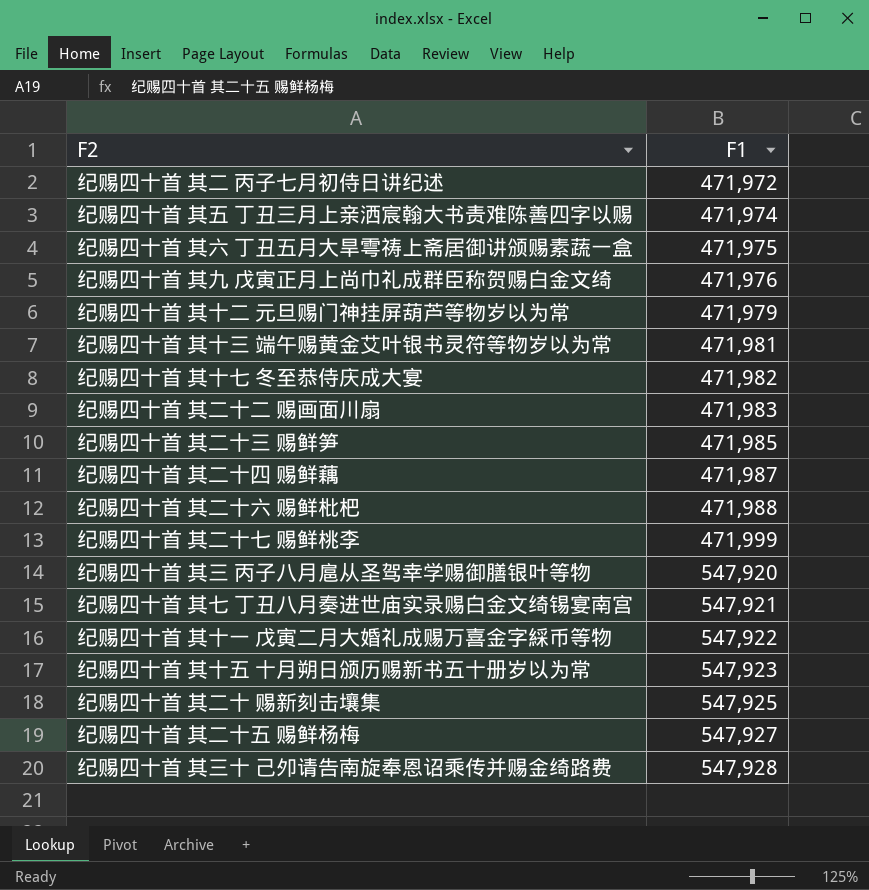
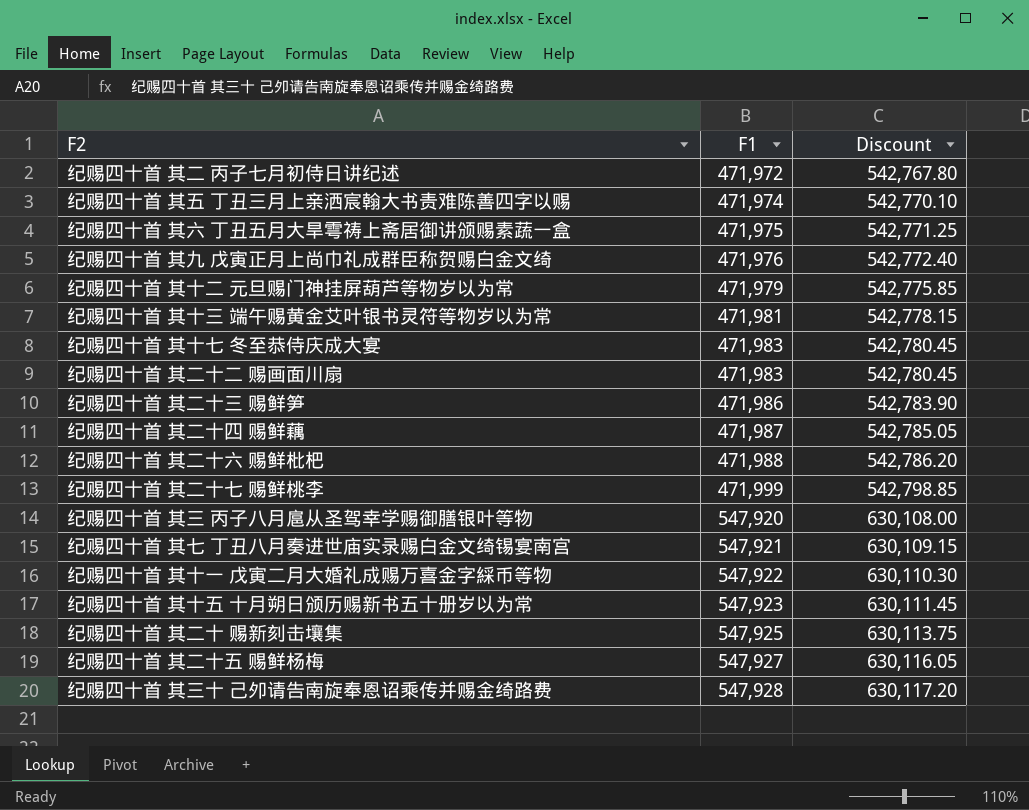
column Discount | formula: none -> [F1] * 1.15
纪赐四十首 其十七 冬至恭侍庆成大宴 | F1: 471,982 -> 471,983
纪赐四十首 其二十三 赐鲜笋 | F1: 471,985 -> 471,986

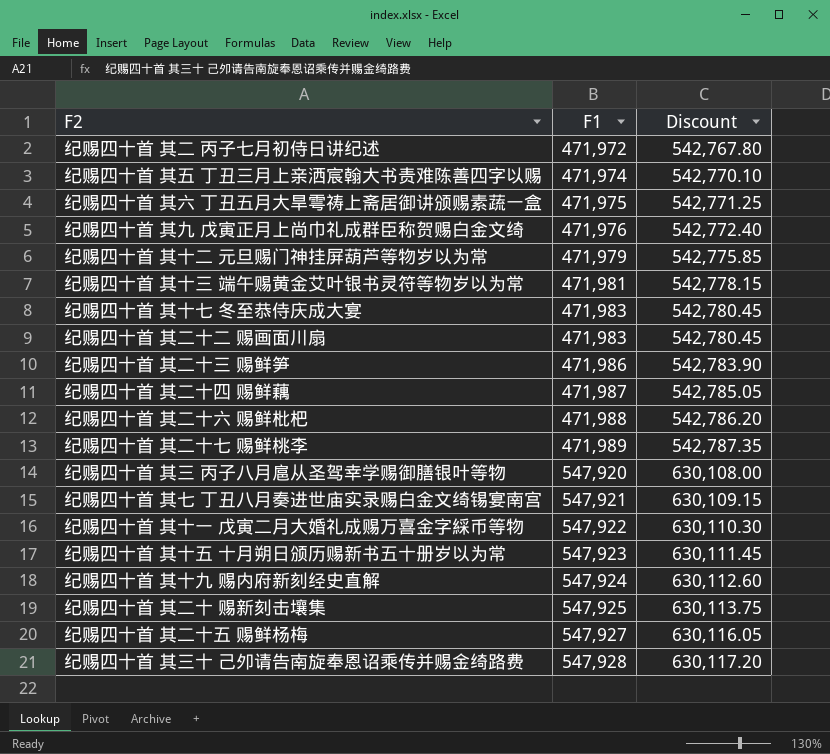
纪赐四十首 其二十七 赐鲜桃李 | F1: 471,999 -> 471,989
纪赐四十首 其二十七 赐鲜桃李 | Discount: 542,798.85 -> 542,787.35
row 纪赐四十首 其十九 赐内府新刻经史直解: none -> 547,924 | 630,112.60

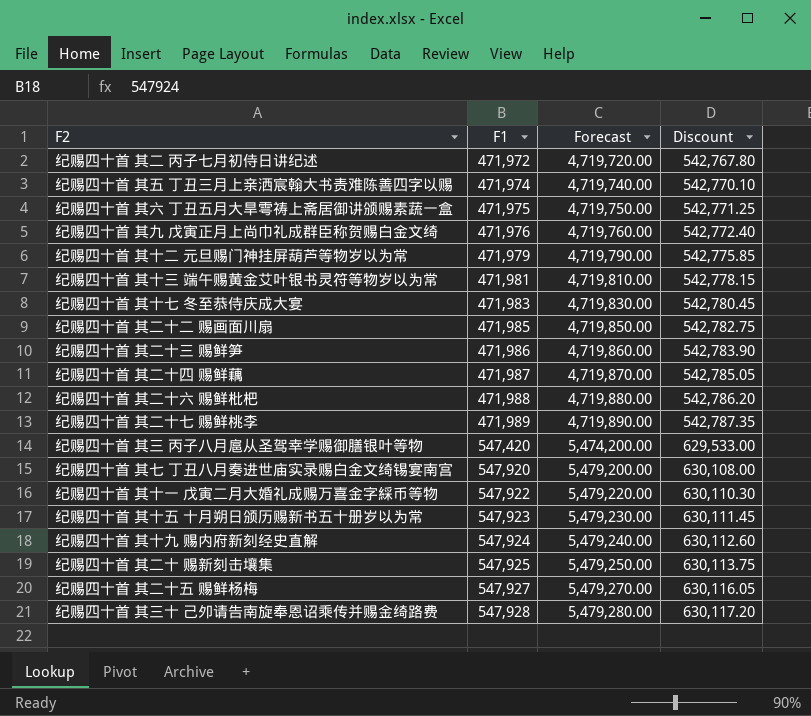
column Forecast | formula: none -> [F1] * 10
纪赐四十首 其二十二 赐画面川扇 | F1: 471,983 -> 471,985
纪赐四十首 其二十二 赐画面川扇 | Discount: 542,780.45 -> 542,782.75
纪赐四十首 其三 丙子八月扈从圣驾幸学赐御膳银叶等物 | F1: 547,920 -> 547,420
纪赐四十首 其三 丙子八月扈从圣驾幸学赐御膳银叶等物 | Discount: 630,108.00 -> 629,533.00
纪赐四十首 其七 丁丑八月奏进世庙实录赐白金文绮锡宴南宫 | F1: 547,921 -> 547,920
纪赐四十首 其七 丁丑八月奏进世庙实录赐白金文绮锡宴南宫 | Discount: 630,109.15 -> 630,108.00

